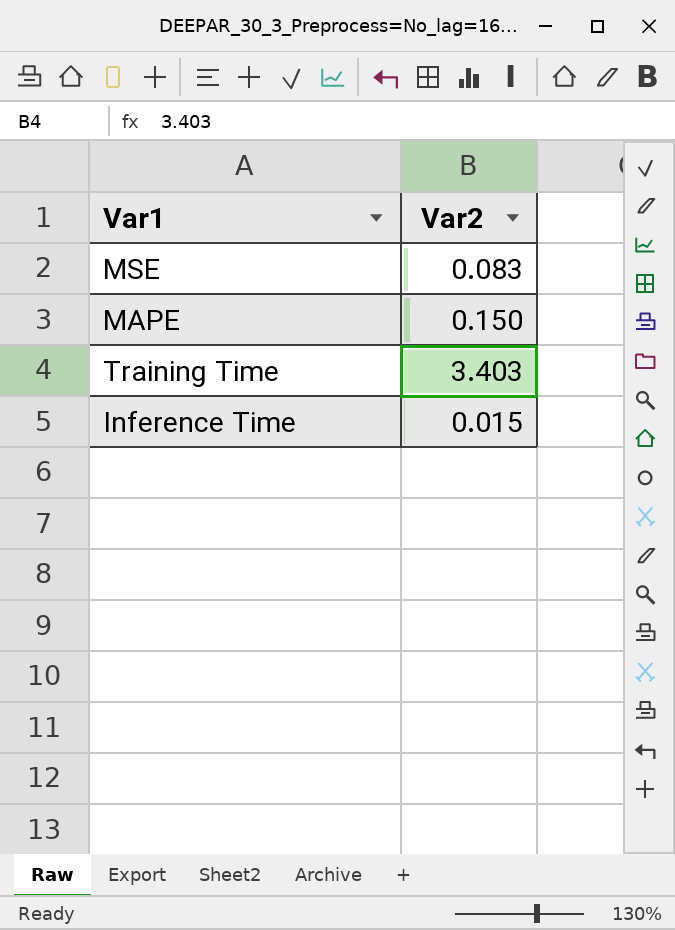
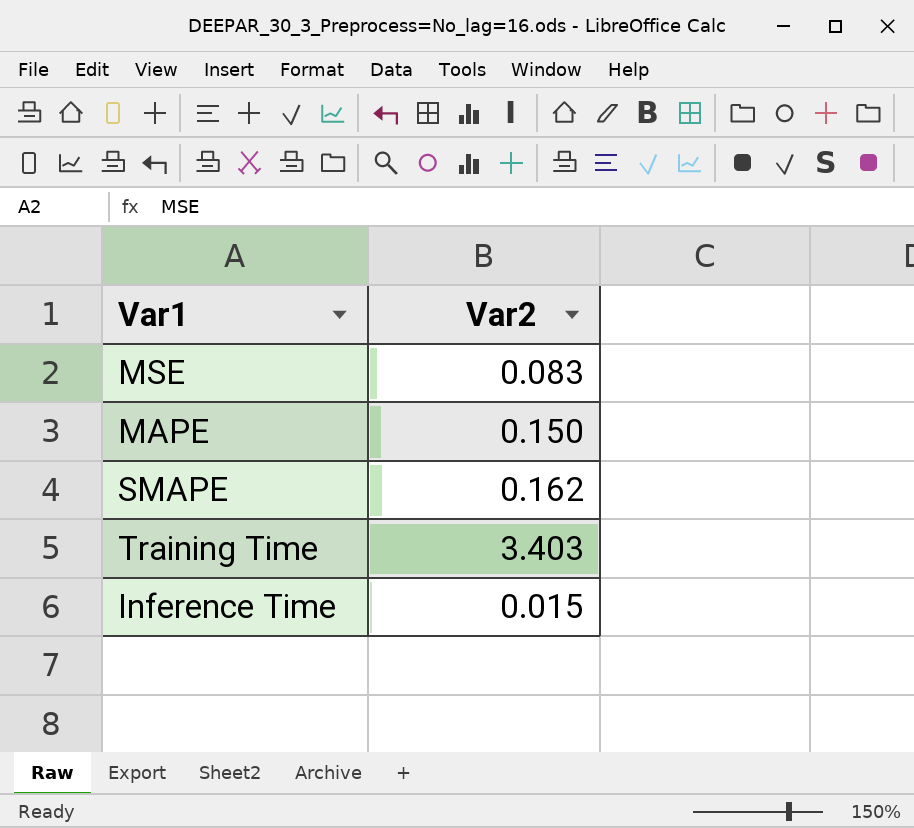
row SMAPE: none -> 0.162

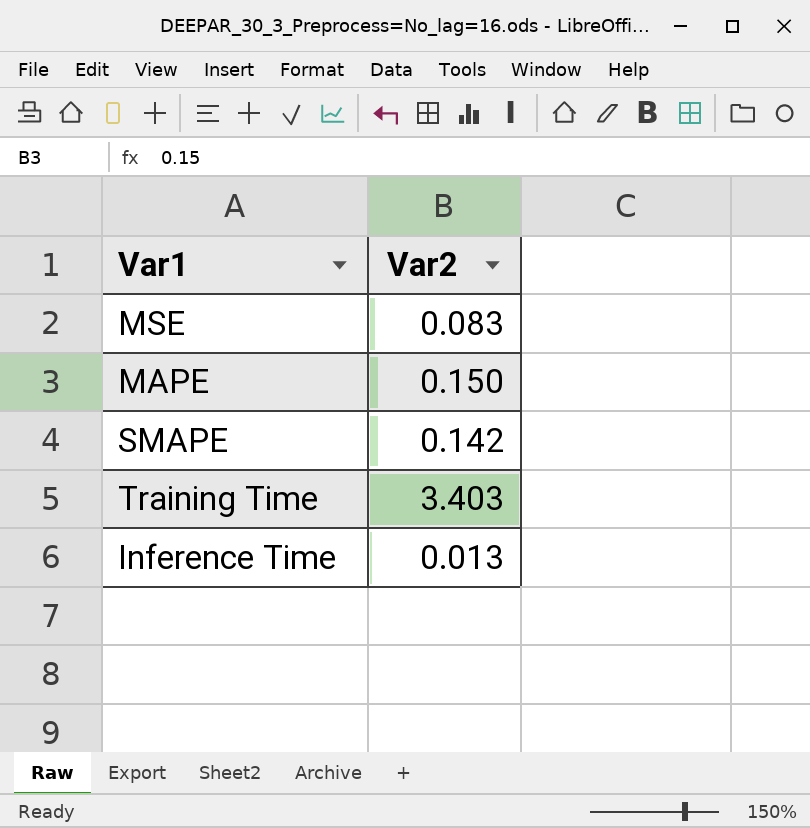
SMAPE | Var2: 0.162 -> 0.142
Inference Time | Var2: 0.015 -> 0.013

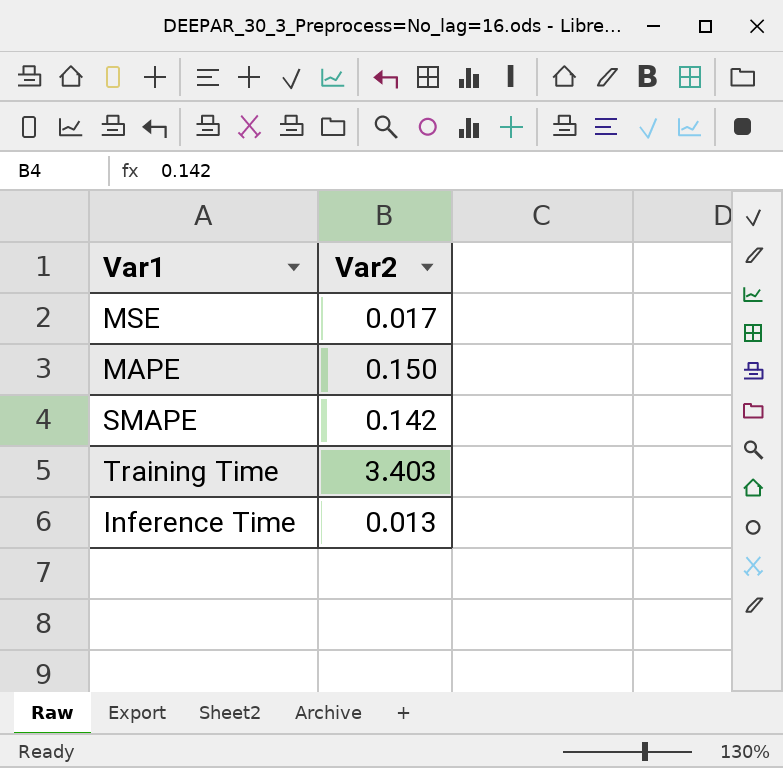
MSE | Var2: 0.083 -> 0.017

